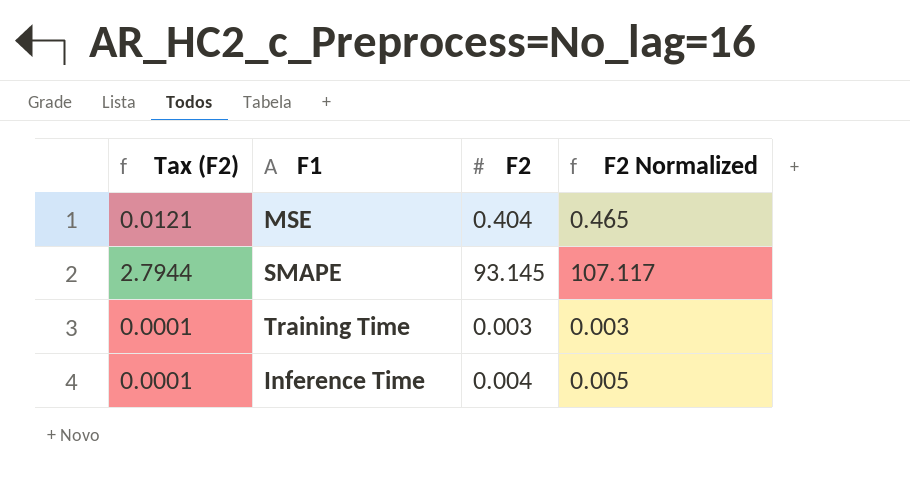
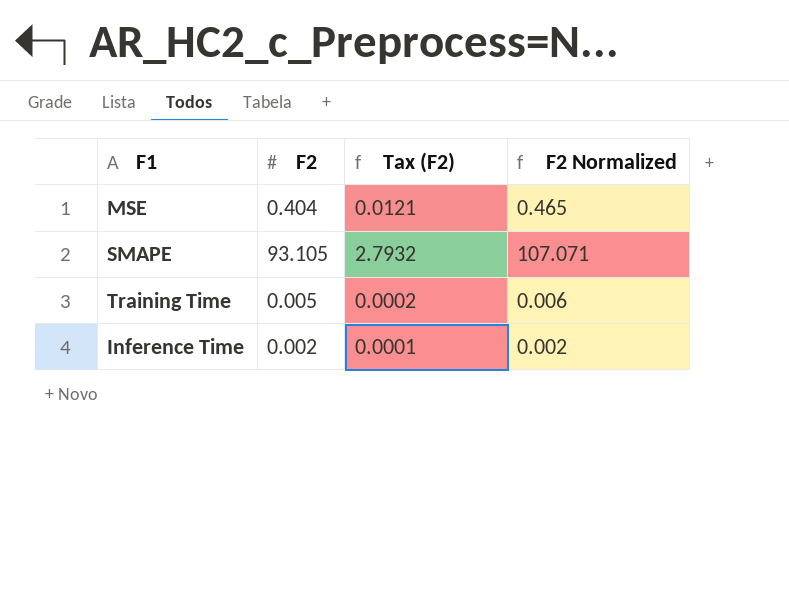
column Tax (F2) | position: 1 -> 3
SMAPE | F2: 93.145 -> 93.105
SMAPE | Tax (F2): 2.7944 -> 2.7932
SMAPE | F2 Normalized: 107.117 -> 107.071
Training Time | F2: 0.003 -> 0.005
Training Time | Tax (F2): 0.0001 -> 0.0002
Training Time | F2 Normalized: 0.003 -> 0.006
Inference Time | F2: 0.004 -> 0.002
Inference Time | F2 Normalized: 0.005 -> 0.002

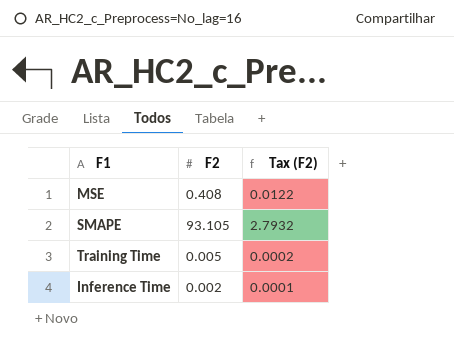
column F2 Normalized | formula: [F2] * 1.15 -> none
MSE | F2: 0.404 -> 0.408
MSE | Tax (F2): 0.0121 -> 0.0122

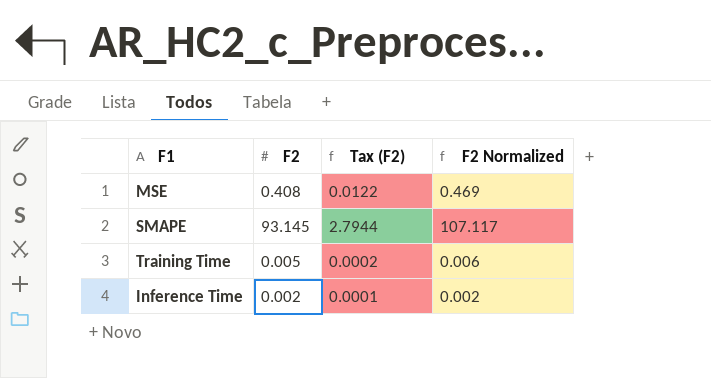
column F2 Normalized | formula: none -> [F2] * 1.15
SMAPE | F2: 93.105 -> 93.145
SMAPE | Tax (F2): 2.7932 -> 2.7944

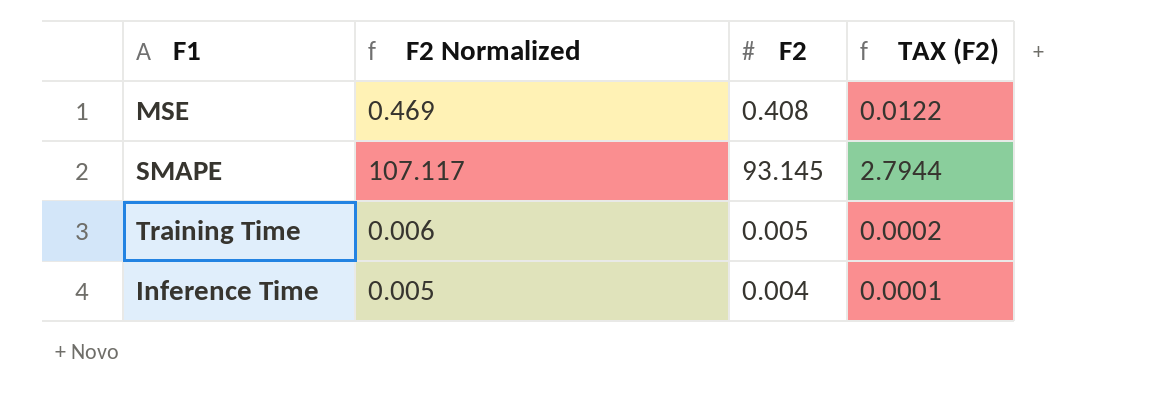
column F2 Normalized | position: 4 -> 2
column name: Tax (F2) -> TAX (F2)
Inference Time | F2 Normalized: 0.002 -> 0.005
Inference Time | F2: 0.002 -> 0.004

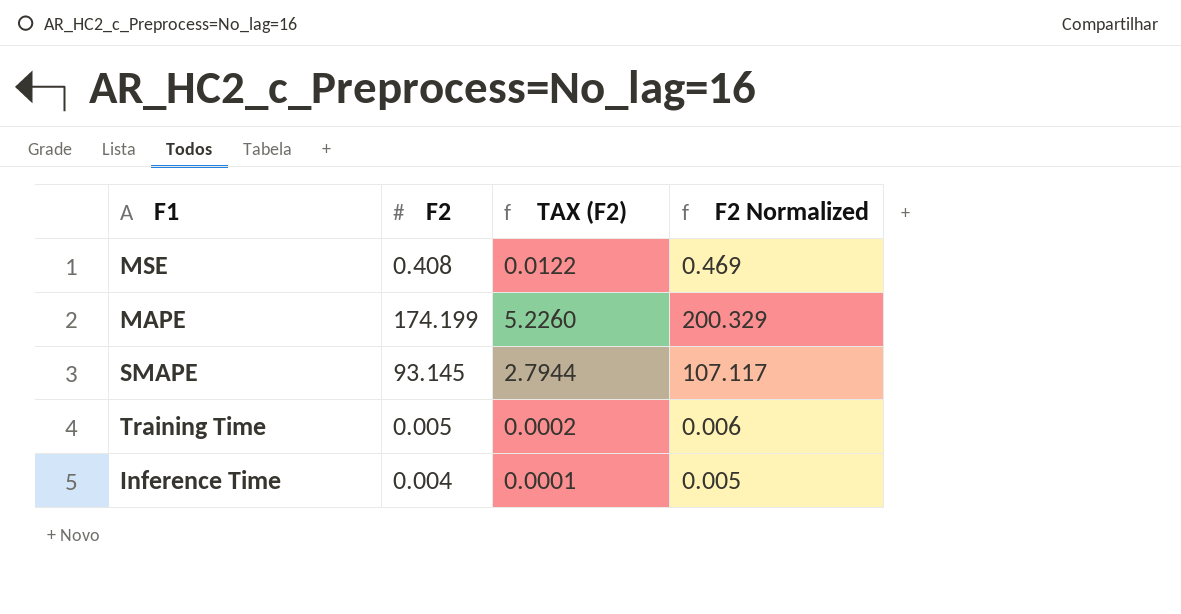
column F2 Normalized | position: 2 -> 4
row MAPE: none -> 174.199 | 5.2260 | 200.329

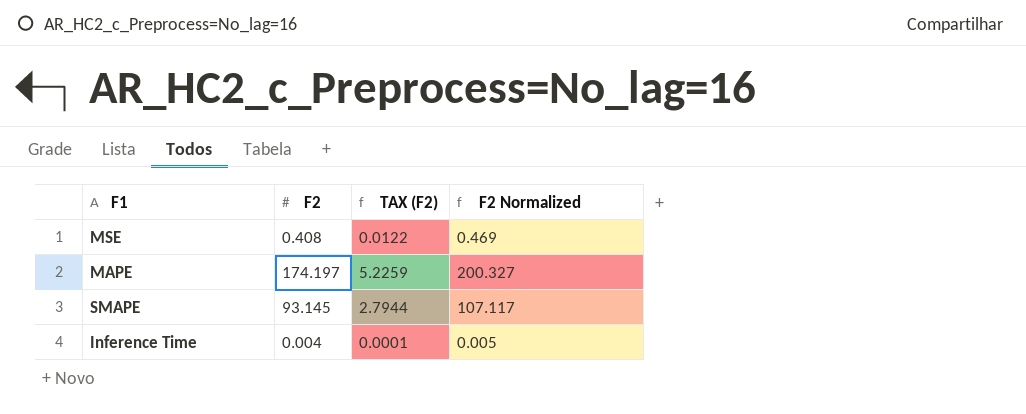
row Training Time: 0.005 | 0.0002 | 0.006 -> none
MAPE | F2: 174.199 -> 174.197
MAPE | TAX (F2): 5.2260 -> 5.2259
MAPE | F2 Normalized: 200.329 -> 200.327

